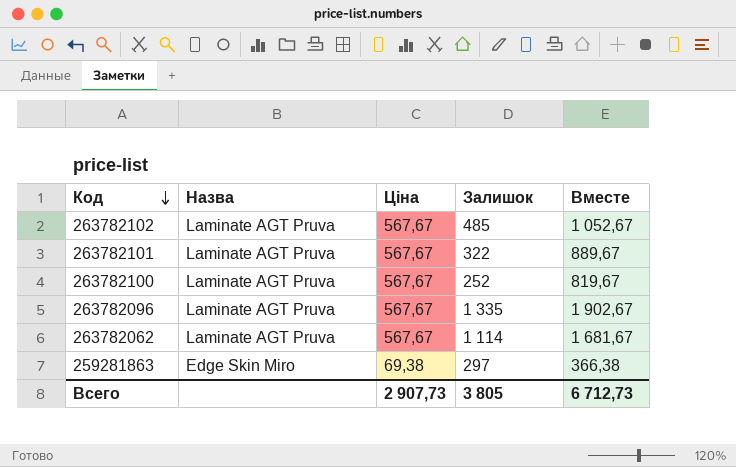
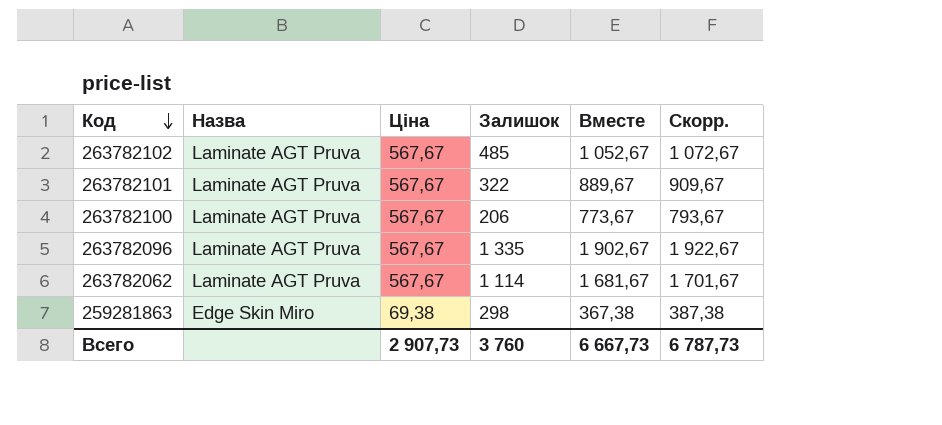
column Скорр. | formula: none -> [Вместе] + 20
263782100 | Залишок: 252 -> 206
263782100 | Вместе: 819,67 -> 773,67
259281863 | Залишок: 297 -> 298
259281863 | Вместе: 366,38 -> 367,38
Всего | Залишок: 3 805 -> 3 760
Всего | Вместе: 6 712,73 -> 6 667,73

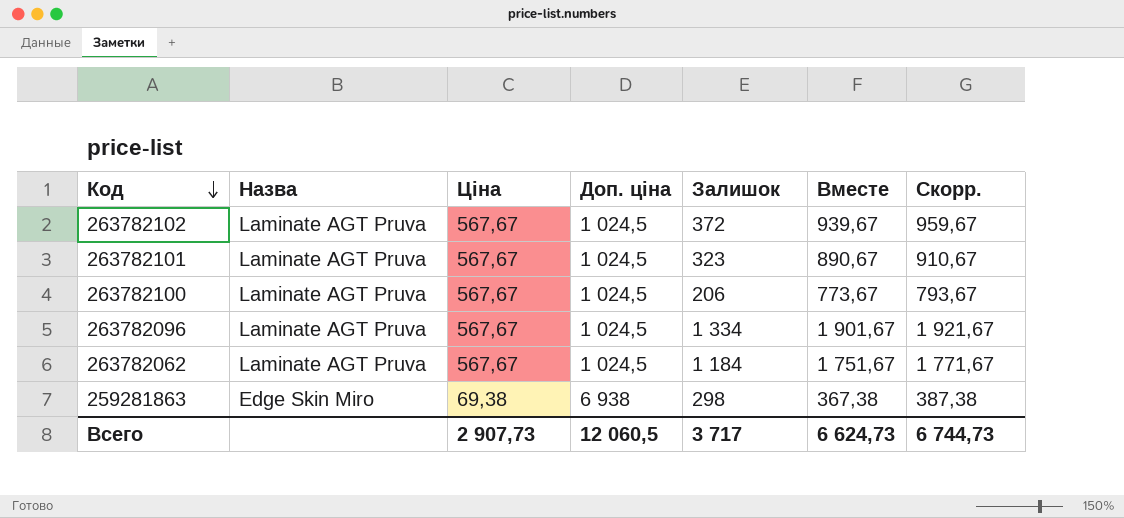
column Доп. ціна | position: none -> 4
263782102 | Залишок: 485 -> 372
263782102 | Вместе: 1 052,67 -> 939,67
263782102 | Скорр.: 1 072,67 -> 959,67
263782101 | Залишок: 322 -> 323
263782101 | Вместе: 889,67 -> 890,67
263782101 | Скорр.: 909,67 -> 910,67
263782096 | Залишок: 1 335 -> 1 334
263782096 | Вместе: 1 902,67 -> 1 901,67
263782096 | Скорр.: 1 922,67 -> 1 921,67
263782062 | Залишок: 1 114 -> 1 184
263782062 | Вместе: 1 681,67 -> 1 751,67
263782062 | Скорр.: 1 701,67 -> 1 771,67
Всего | Залишок: 3 760 -> 3 717
Всего | Вместе: 6 667,73 -> 6 624,73
Всего | Скорр.: 6 787,73 -> 6 744,73

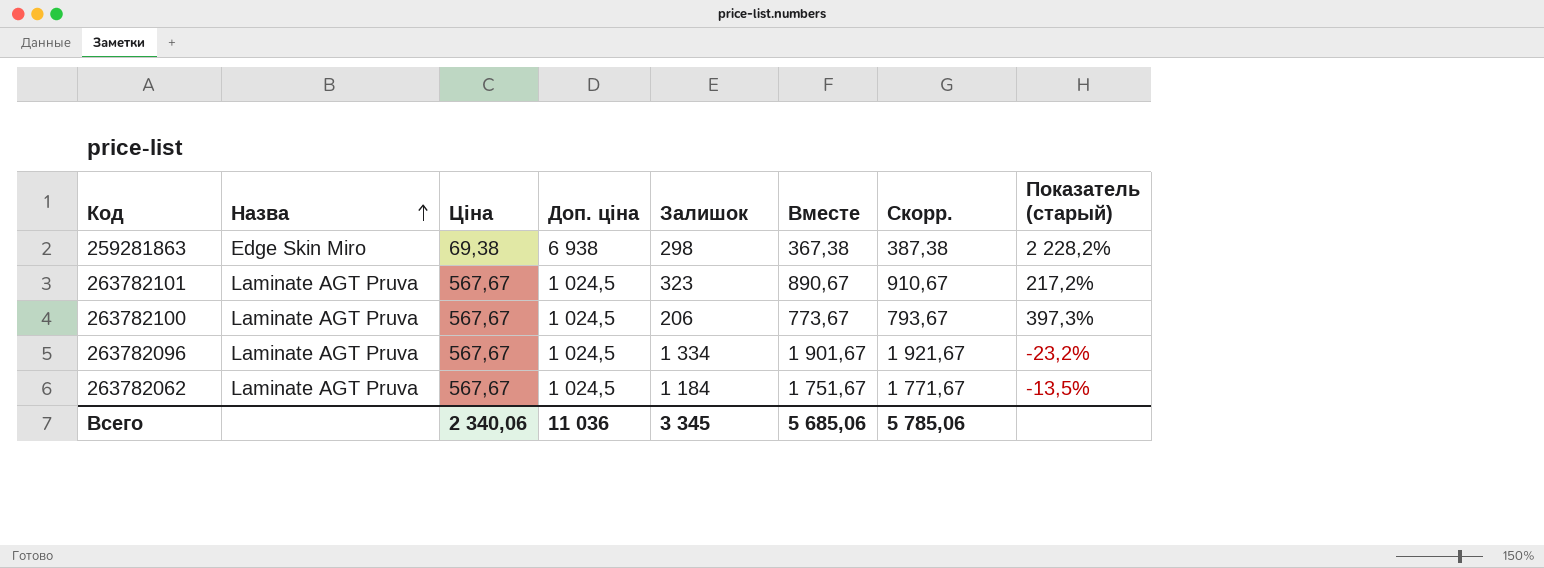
row order: Код descending -> Назва ascending
column Показатель (старый) | formula: none -> ([Доп. ціна] - [Залишок]) / [Залишок]
row 263782102: Laminate AGT Pruva | 567,67 | 1 024,5 | 372 | 939,67 | 959,67 -> none
Всего | Ціна: 2 907,73 -> 2 340,06
Всего | Доп. ціна: 12 060,5 -> 11 036
Всего | Залишок: 3 717 -> 3 345
Всего | Вместе: 6 624,73 -> 5 685,06
Всего | Скорр.: 6 744,73 -> 5 785,06

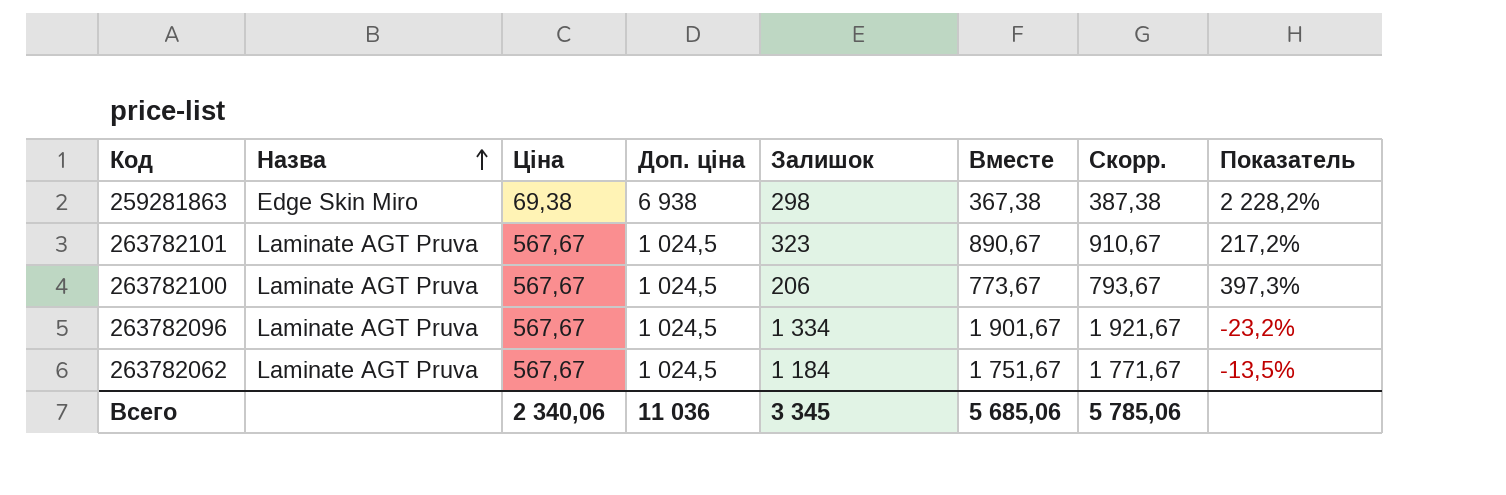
column name: Показатель (старый) -> Показатель

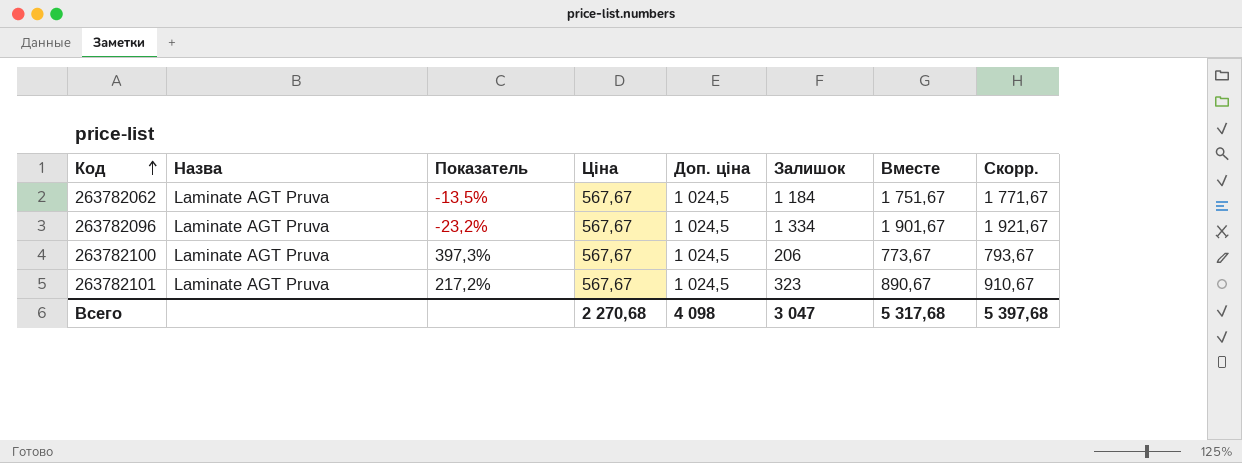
row order: Назва ascending -> Код ascending
column Показатель | position: 8 -> 3
row 259281863: Edge Skin Miro | 69,38 | 6 938 | 298 | 367,38 | 387,38 | 2 228,2% -> none
Всего | Ціна: 2 340,06 -> 2 270,68
Всего | Доп. ціна: 11 036 -> 4 098
Всего | Залишок: 3 345 -> 3 047
Всего | Вместе: 5 685,06 -> 5 317,68
Всего | Скорр.: 5 785,06 -> 5 397,68

